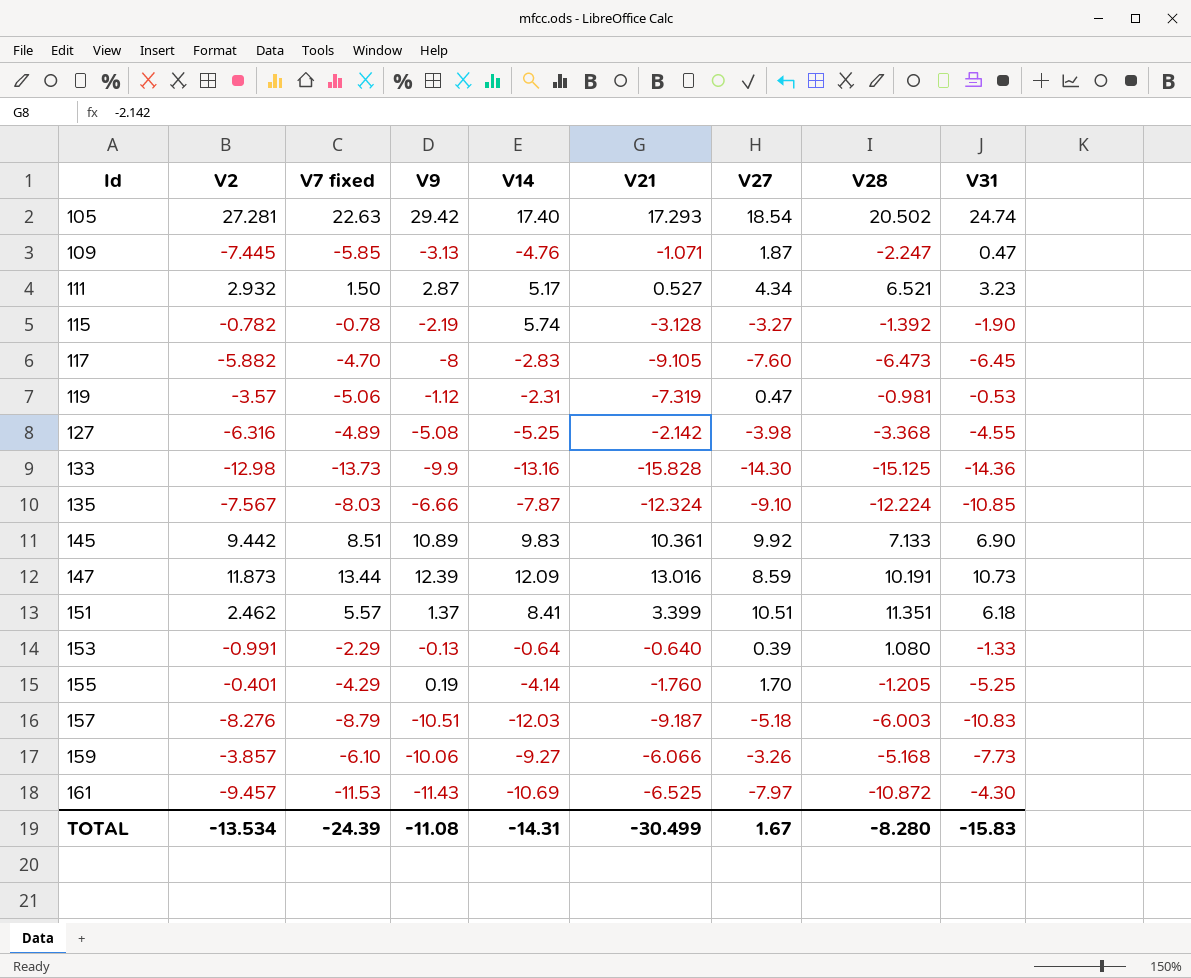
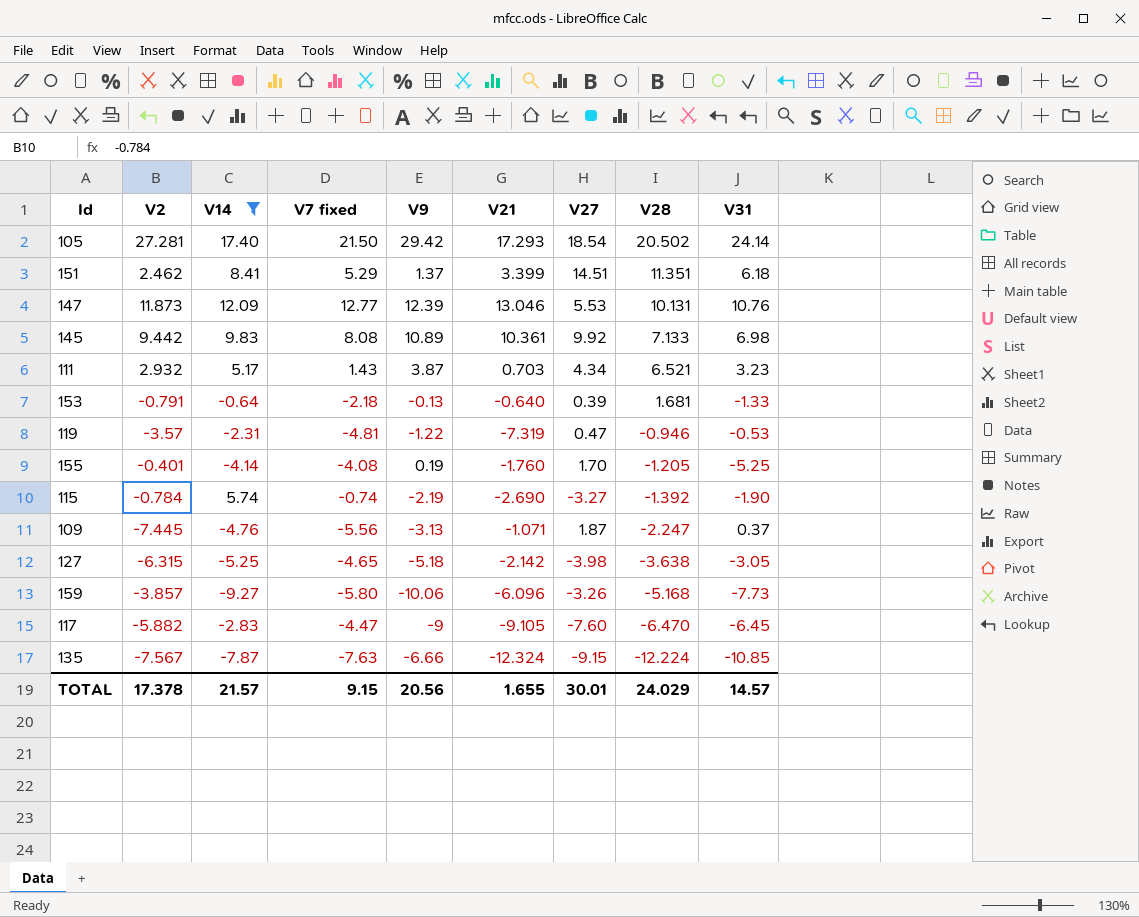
filter: none -> V14 >= -9.27
row order: Id ascending -> V28 descending
column V14 | position: 5 -> 3
105 | V7 fixed: 22.63 -> 21.50
105 | V31: 24.74 -> 24.14
151 | V7 fixed: 5.57 -> 5.29
151 | V27: 10.51 -> 14.51
147 | V7 fixed: 13.44 -> 12.77
147 | V21: 13.016 -> 13.046
147 | V27: 8.59 -> 5.53
147 | V28: 10.191 -> 10.131
147 | V31: 10.73 -> 10.76
145 | V7 fixed: 8.51 -> 8.08
145 | V31: 6.90 -> 6.98
111 | V7 fixed: 1.50 -> 1.43
111 | V9: 2.87 -> 3.87
111 | V21: 0.527 -> 0.703
153 | V2: -0.991 -> -0.791
153 | V7 fixed: -2.29 -> -2.18
153 | V28: 1.080 -> 1.681
119 | V7 fixed: -5.06 -> -4.81
119 | V9: -1.12 -> -1.22
119 | V28: -0.981 -> -0.946
155 | V7 fixed: -4.29 -> -4.08
115 | V2: -0.782 -> -0.784
115 | V7 fixed: -0.78 -> -0.74
115 | V21: -3.128 -> -2.690
109 | V7 fixed: -5.85 -> -5.56
109 | V31: 0.47 -> 0.37
127 | V2: -6.316 -> -6.315
127 | V7 fixed: -4.89 -> -4.65
127 | V9: -5.08 -> -5.18
127 | V28: -3.368 -> -3.638
127 | V31: -4.55 -> -3.05
159 | V7 fixed: -6.10 -> -5.80
159 | V21: -6.066 -> -6.096
117 | V7 fixed: -4.70 -> -4.47
117 | V9: -8 -> -9
117 | V28: -6.473 -> -6.470
135 | V7 fixed: -8.03 -> -7.63
135 | V27: -9.10 -> -9.15
TOTAL | V2: -13.534 -> 17.378
TOTAL | V14: -14.31 -> 21.57
TOTAL | V7 fixed: -24.39 -> 9.15
TOTAL | V9: -11.08 -> 20.56
TOTAL | V21: -30.499 -> 1.655
TOTAL | V27: 1.67 -> 30.01
TOTAL | V28: -8.280 -> 24.029
TOTAL | V31: -15.83 -> 14.57

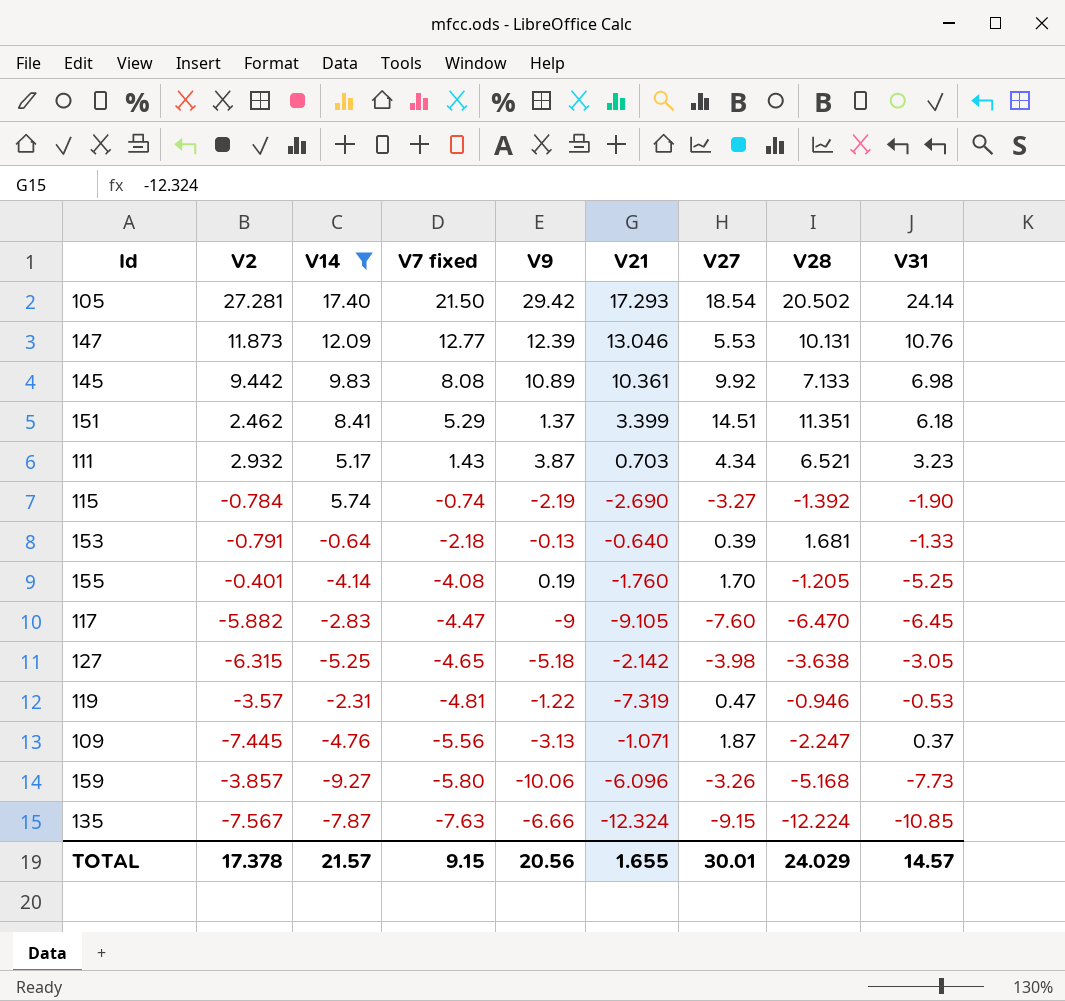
row order: V28 descending -> V7 fixed descending

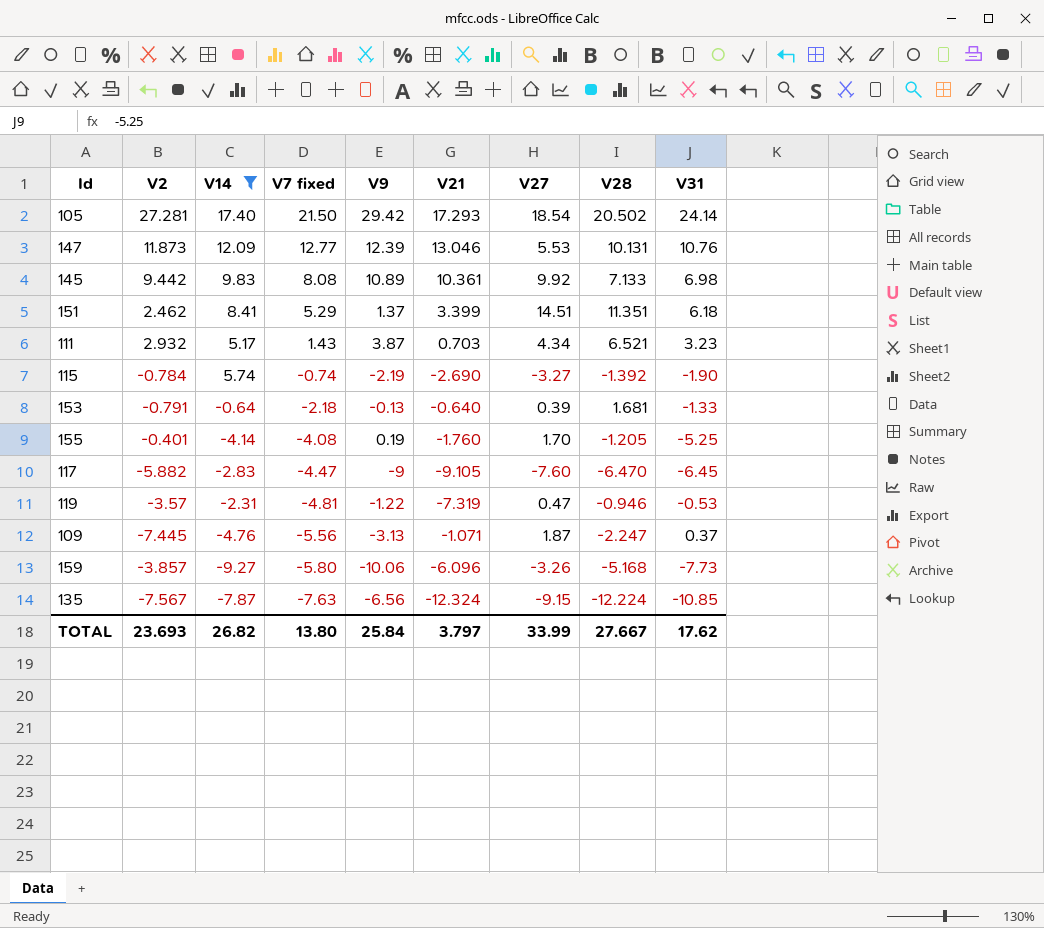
row 127: -6.315 | -5.25 | -4.65 | -5.18 | -2.142 | -3.98 | -3.638 | -3.05 -> none
135 | V9: -6.66 -> -6.56
TOTAL | V2: 17.378 -> 23.693
TOTAL | V14: 21.57 -> 26.82
TOTAL | V7 fixed: 9.15 -> 13.80
TOTAL | V9: 20.56 -> 25.84
TOTAL | V21: 1.655 -> 3.797
TOTAL | V27: 30.01 -> 33.99
TOTAL | V28: 24.029 -> 27.667
TOTAL | V31: 14.57 -> 17.62

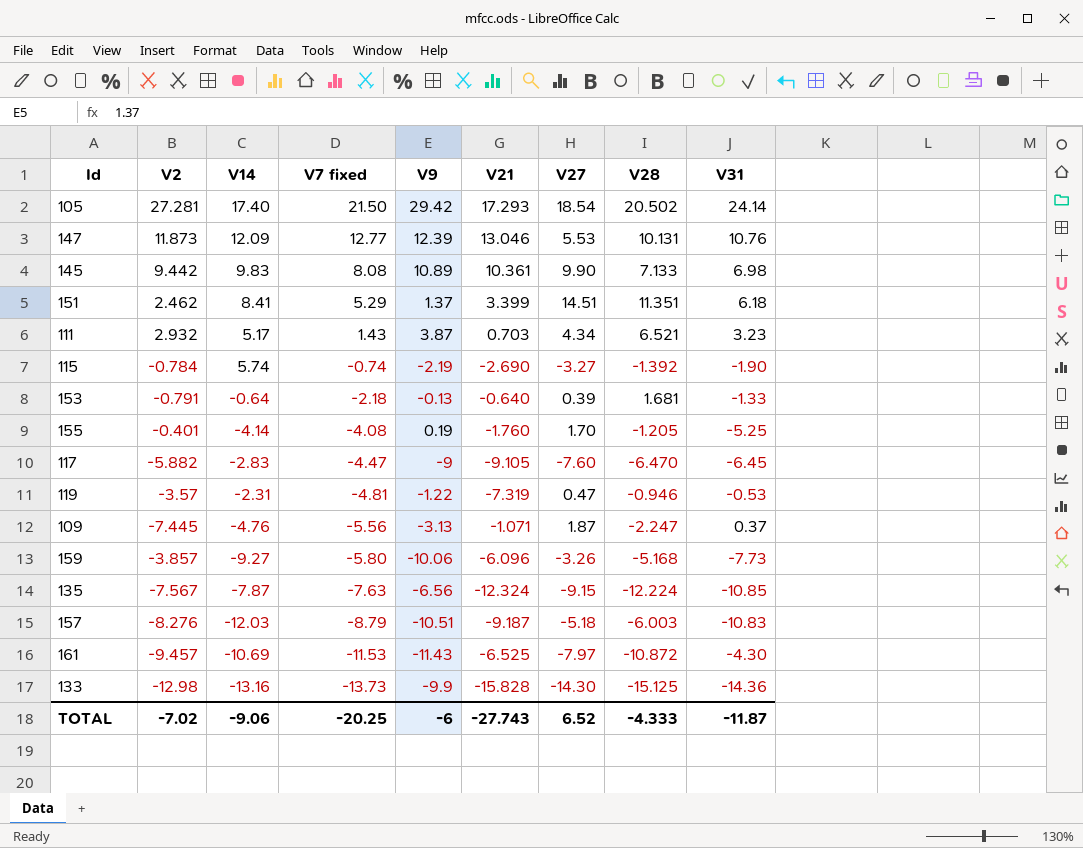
filter: V14 >= -9.27 -> none
145 | V27: 9.92 -> 9.90
TOTAL | V2: 23.693 -> -7.02
TOTAL | V14: 26.82 -> -9.06
TOTAL | V7 fixed: 13.80 -> -20.25
TOTAL | V9: 25.84 -> -6
TOTAL | V21: 3.797 -> -27.743
TOTAL | V27: 33.99 -> 6.52
TOTAL | V28: 27.667 -> -4.333
TOTAL | V31: 17.62 -> -11.87

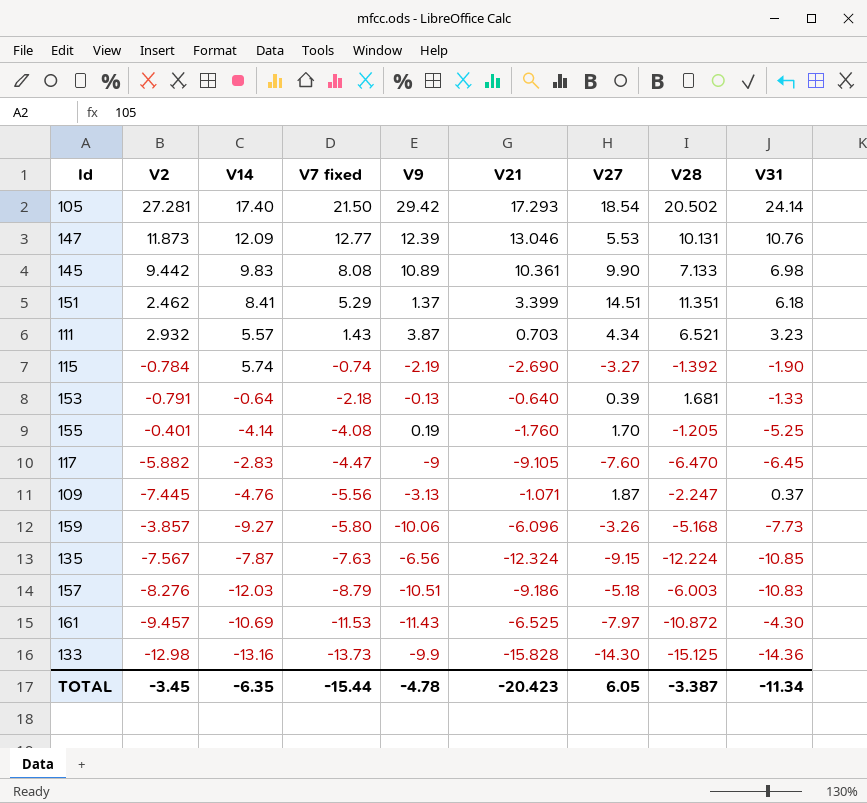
row 119: -3.57 | -2.31 | -4.81 | -1.22 | -7.319 | 0.47 | -0.946 | -0.53 -> none
111 | V14: 5.17 -> 5.57
157 | V21: -9.187 -> -9.186
TOTAL | V2: -7.02 -> -3.45
TOTAL | V14: -9.06 -> -6.35
TOTAL | V7 fixed: -20.25 -> -15.44
TOTAL | V9: -6 -> -4.78
TOTAL | V21: -27.743 -> -20.423
TOTAL | V27: 6.52 -> 6.05
TOTAL | V28: -4.333 -> -3.387
TOTAL | V31: -11.87 -> -11.34

